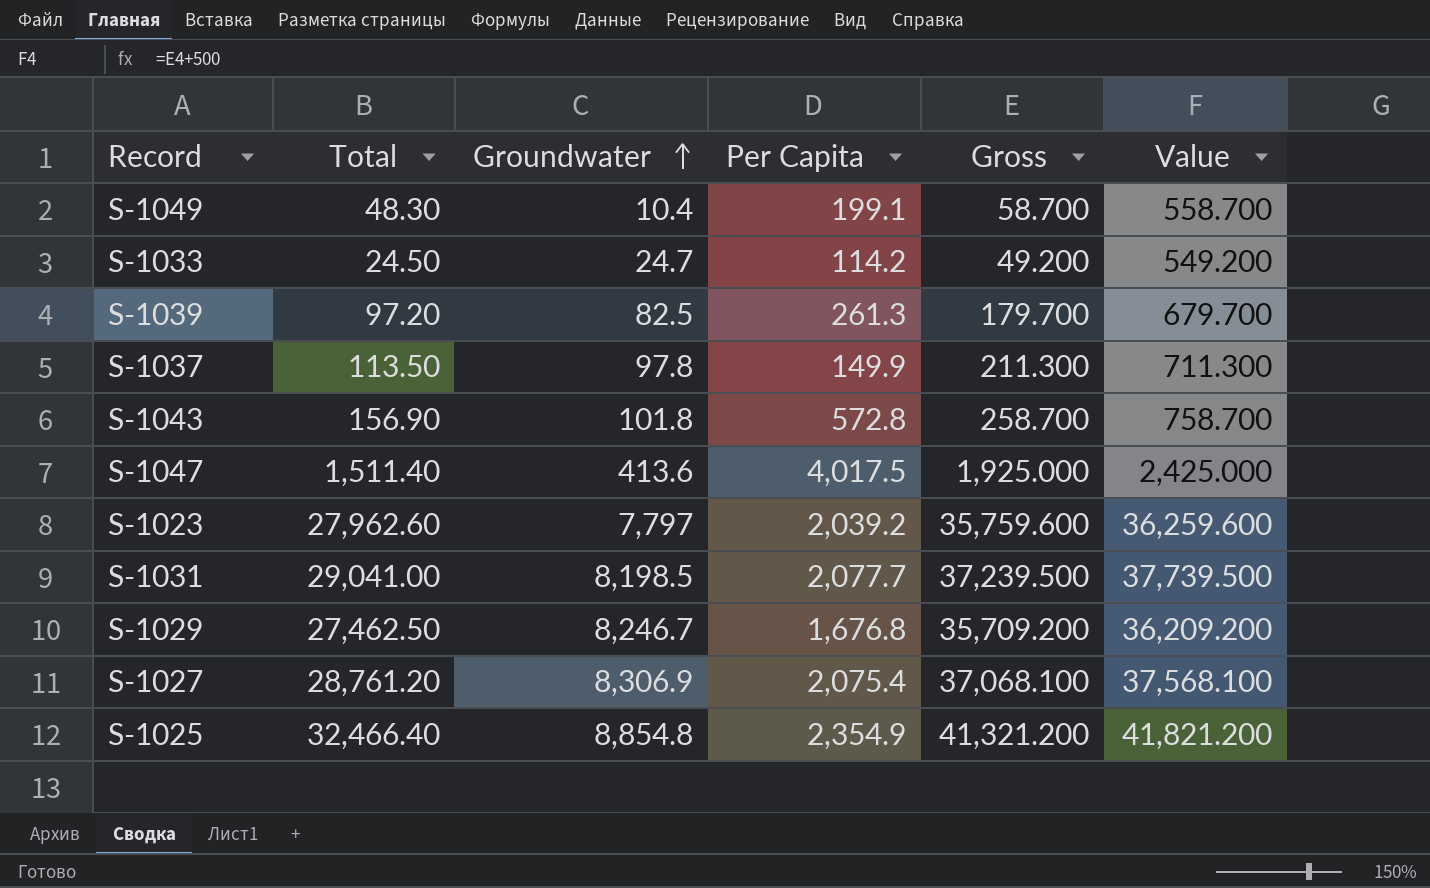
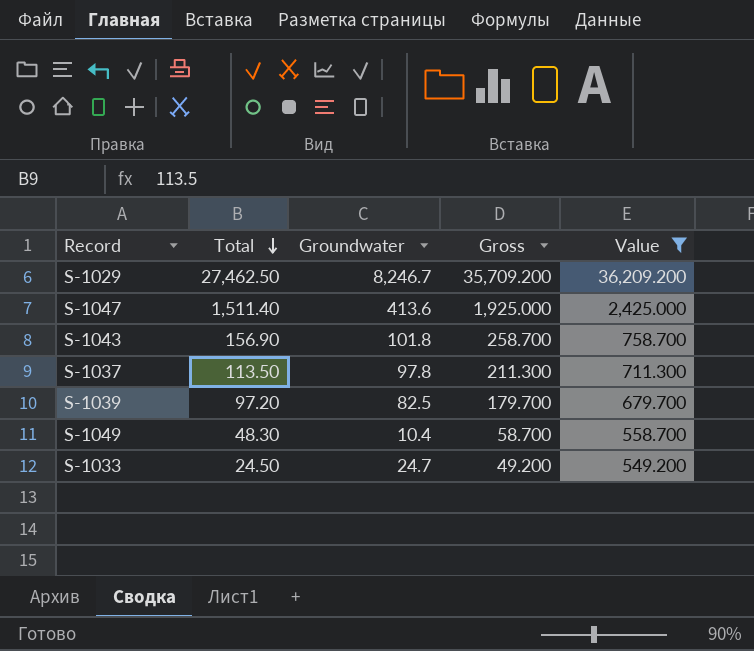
filter: none -> Value <= 36,209.200
row order: Groundwater ascending -> Total descending
column Per Capita | position: 4 -> none

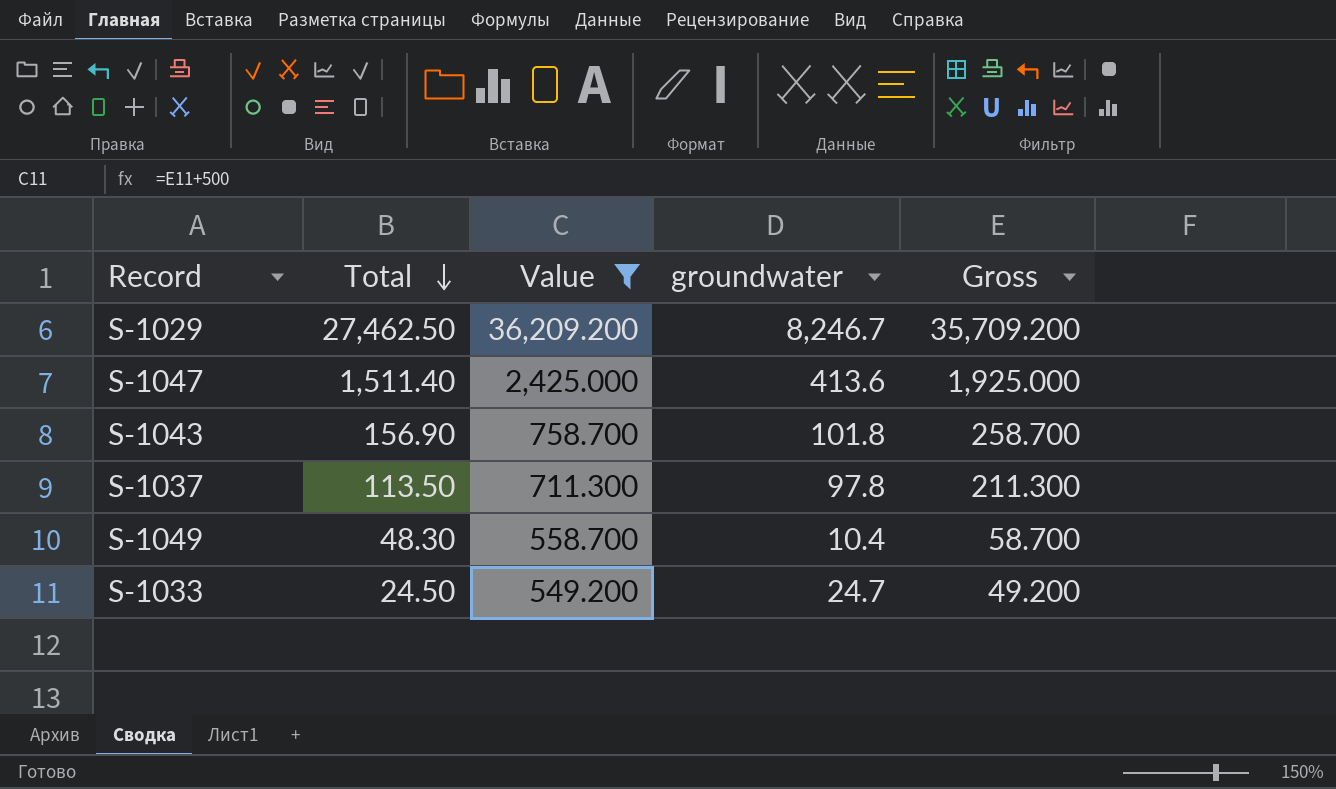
column Value | position: 5 -> 3
column name: Groundwater -> groundwater
row S-1039: 97.20 | 82.5 | 179.700 | 679.700 -> none

